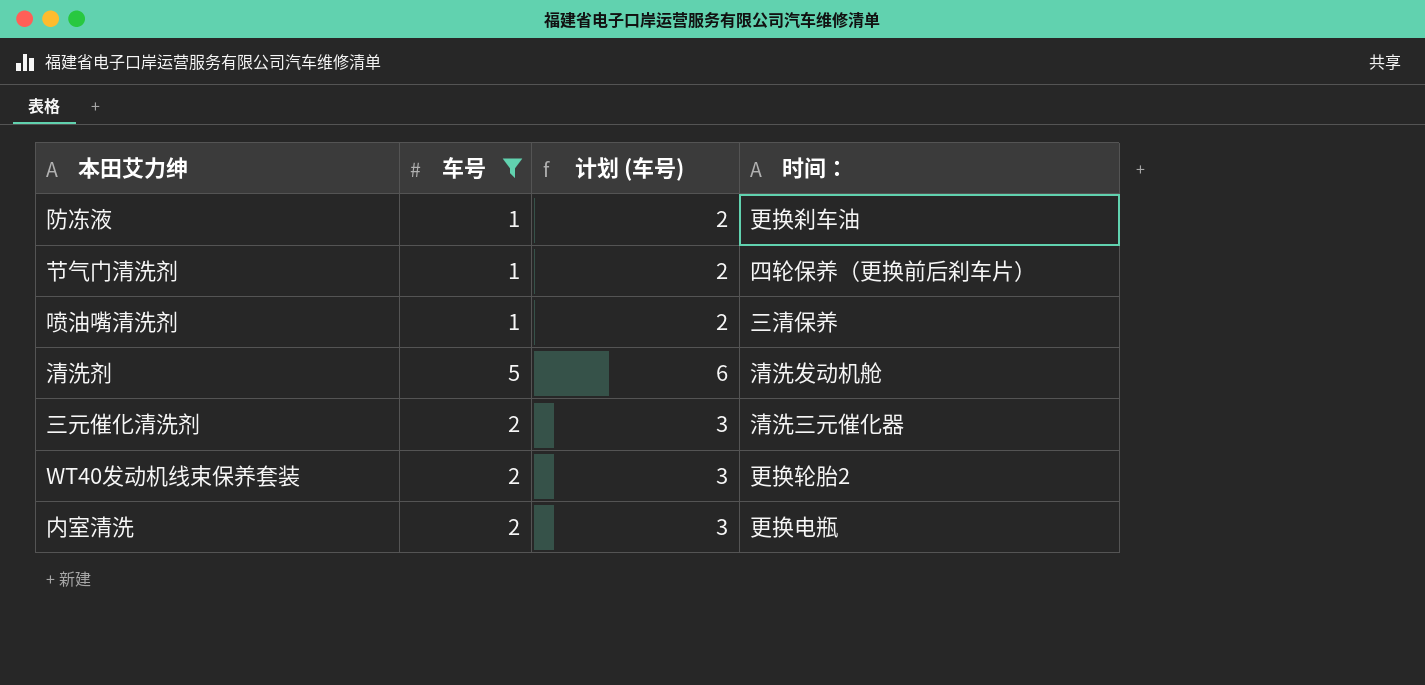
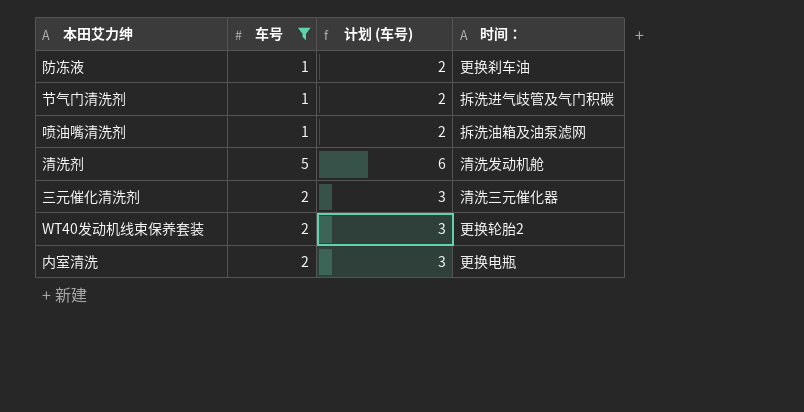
节气门清洗剂 | 时间：: 四轮保养（更换前后刹车片） -> 拆洗进气歧管及气门积碳
喷油嘴清洗剂 | 时间：: 三清保养 -> 拆洗油箱及油泵滤网

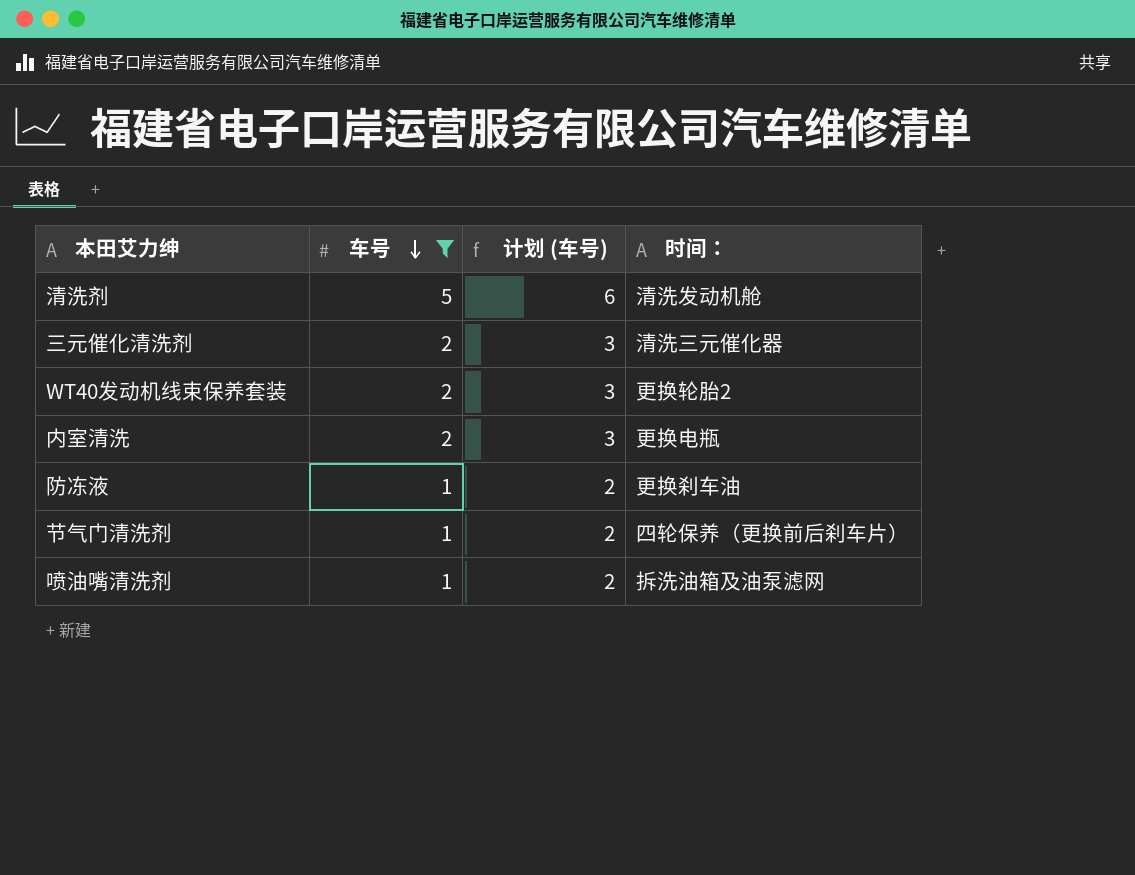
row order: none -> 车号 descending
节气门清洗剂 | 时间：: 拆洗进气歧管及气门积碳 -> 四轮保养（更换前后刹车片）

